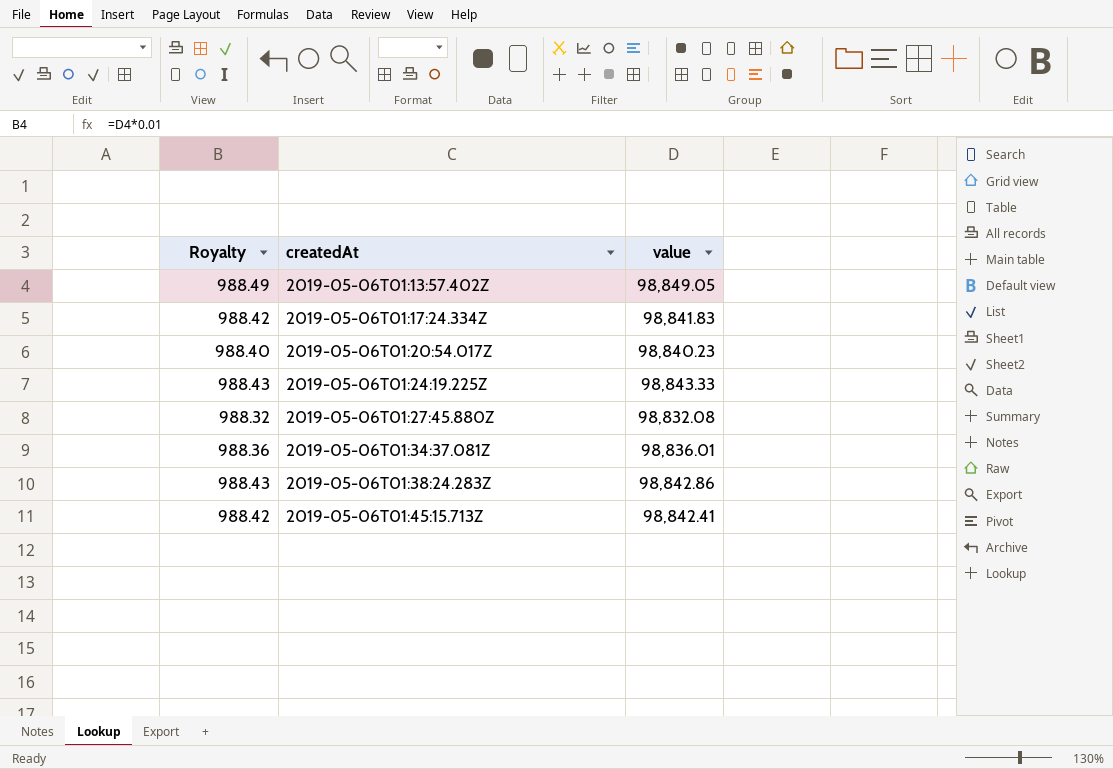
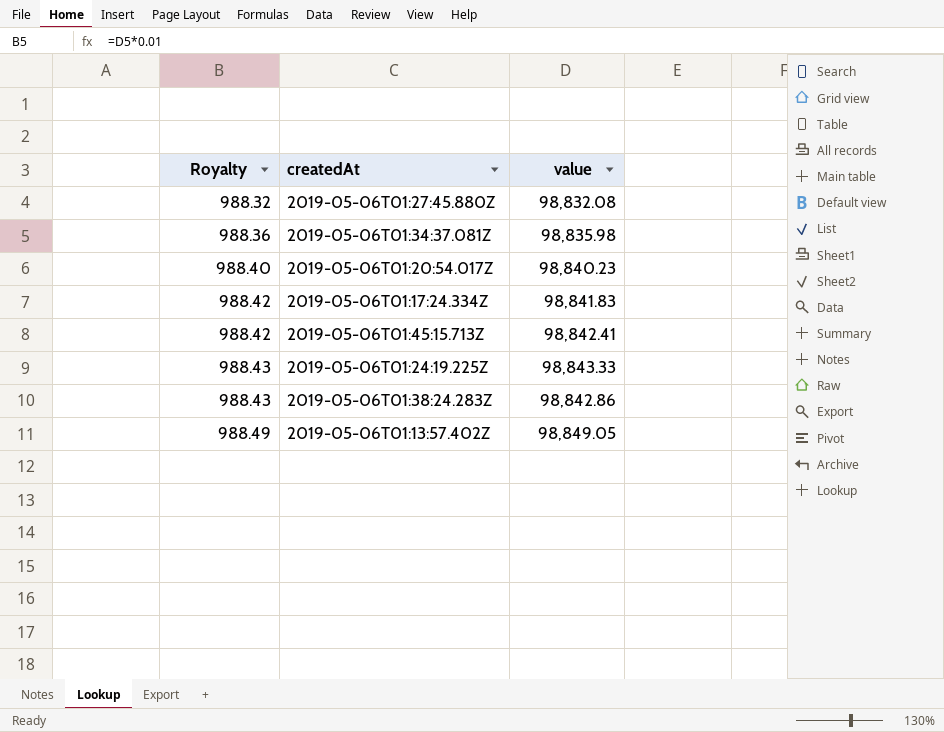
row order: createdAt ascending -> Royalty ascending
2019-05-06T01:34:37.081Z | value: 98,836.01 -> 98,835.98

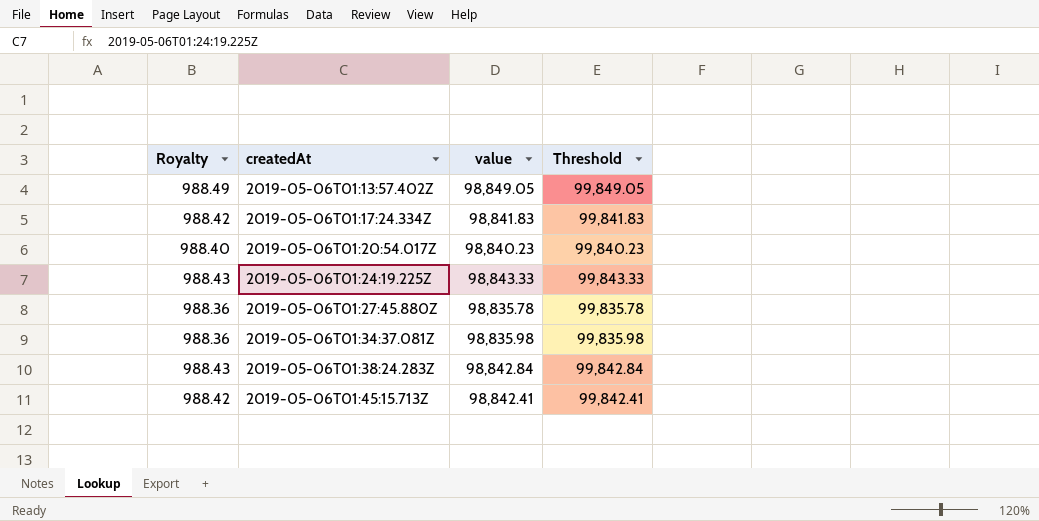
row order: Royalty ascending -> createdAt ascending
column Threshold | formula: none -> [value] + 1000
2019-05-06T01:27:45.880Z | Royalty: 988.32 -> 988.36
2019-05-06T01:27:45.880Z | value: 98,832.08 -> 98,835.78
2019-05-06T01:38:24.283Z | value: 98,842.86 -> 98,842.84

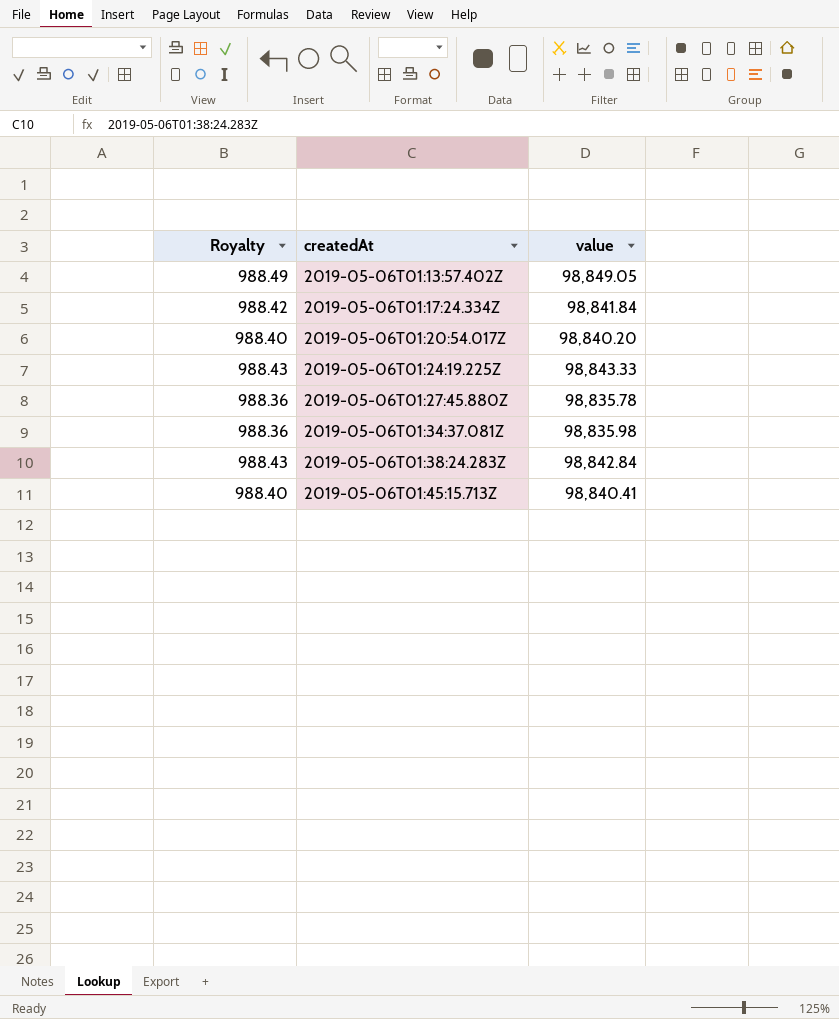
column Threshold | formula: [value] + 1000 -> none
2019-05-06T01:17:24.334Z | value: 98,841.83 -> 98,841.84
2019-05-06T01:20:54.017Z | value: 98,840.23 -> 98,840.20
2019-05-06T01:45:15.713Z | Royalty: 988.42 -> 988.40
2019-05-06T01:45:15.713Z | value: 98,842.41 -> 98,840.41

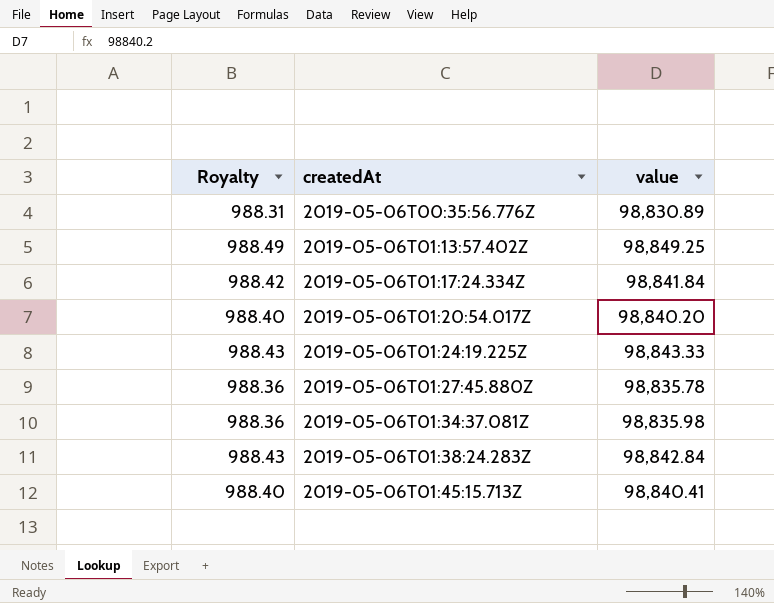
row 2019-05-06T00:35:56.776Z: none -> 988.31 | 98,830.89
2019-05-06T01:13:57.402Z | value: 98,849.05 -> 98,849.25

